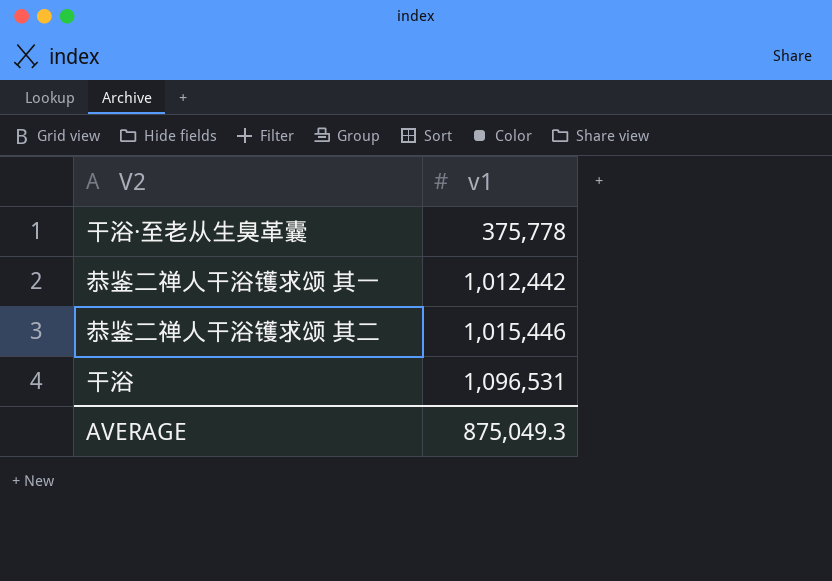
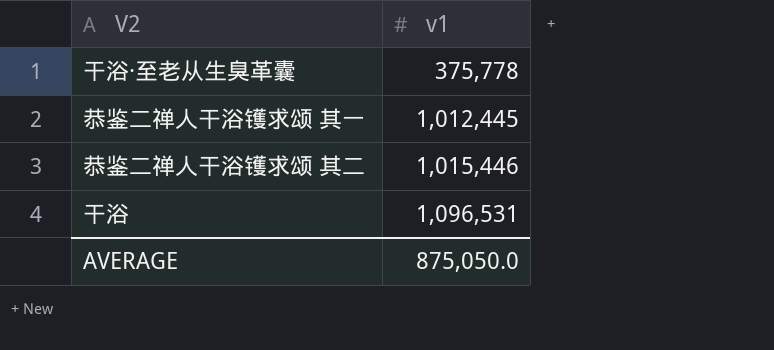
恭鉴二禅人干浴镬求颂 其一 | v1: 1,012,442 -> 1,012,445
AVERAGE | v1: 875,049.3 -> 875,050.0

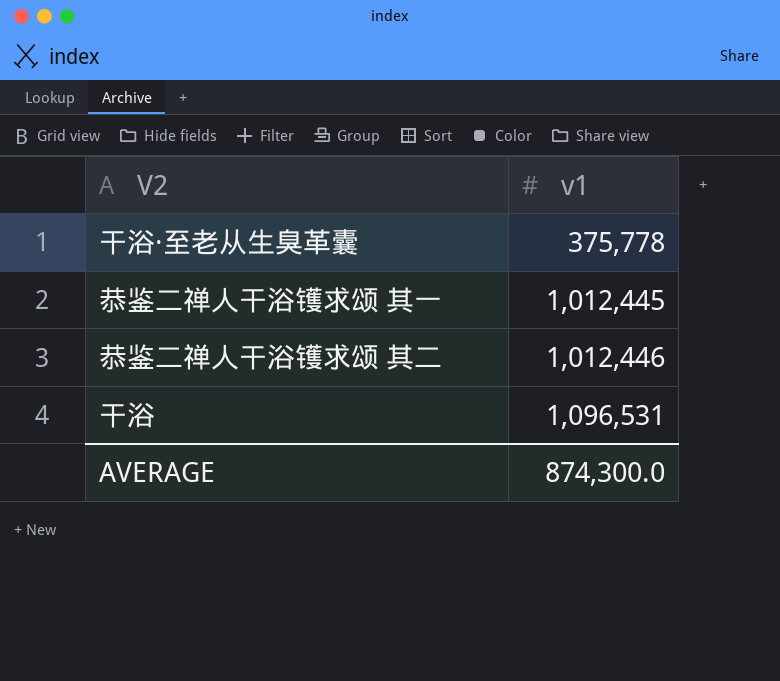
恭鉴二禅人干浴镬求颂 其二 | v1: 1,015,446 -> 1,012,446
AVERAGE | v1: 875,050.0 -> 874,300.0

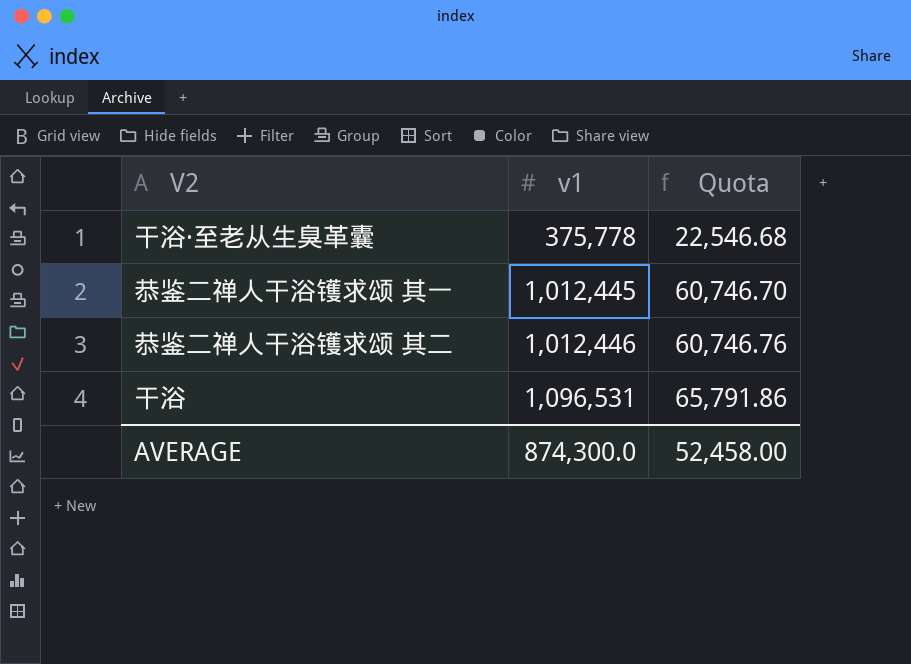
column Quota | formula: none -> [v1] * 0.06

